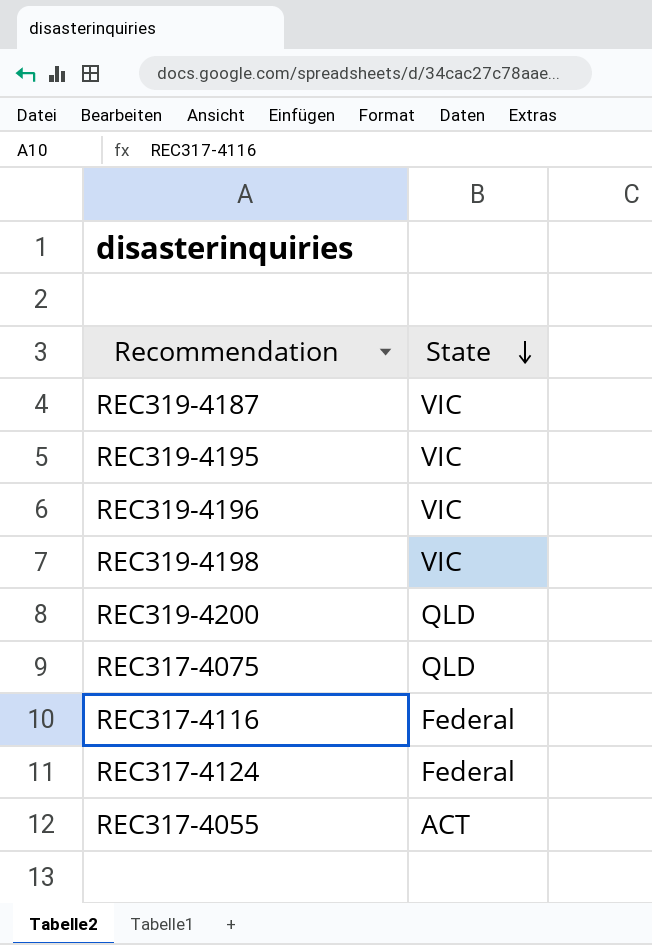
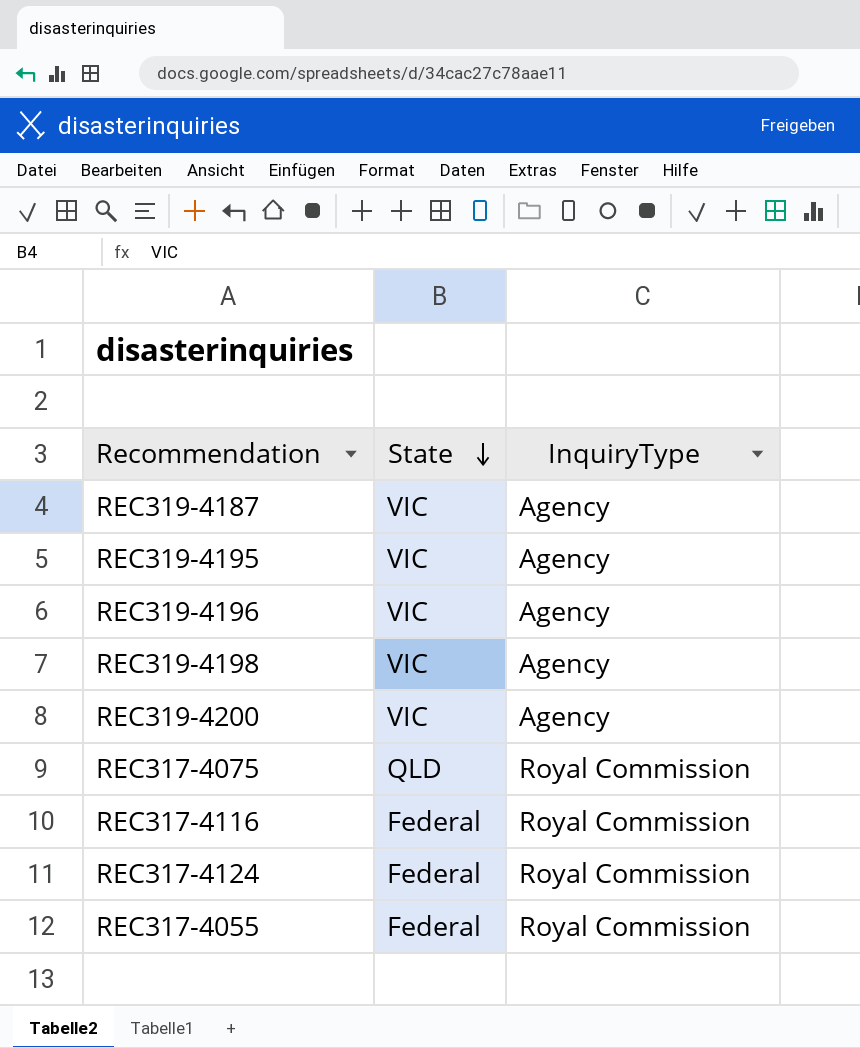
column InquiryType | position: none -> 3
REC319-4200 | State: QLD -> VIC
REC317-4055 | State: ACT -> Federal

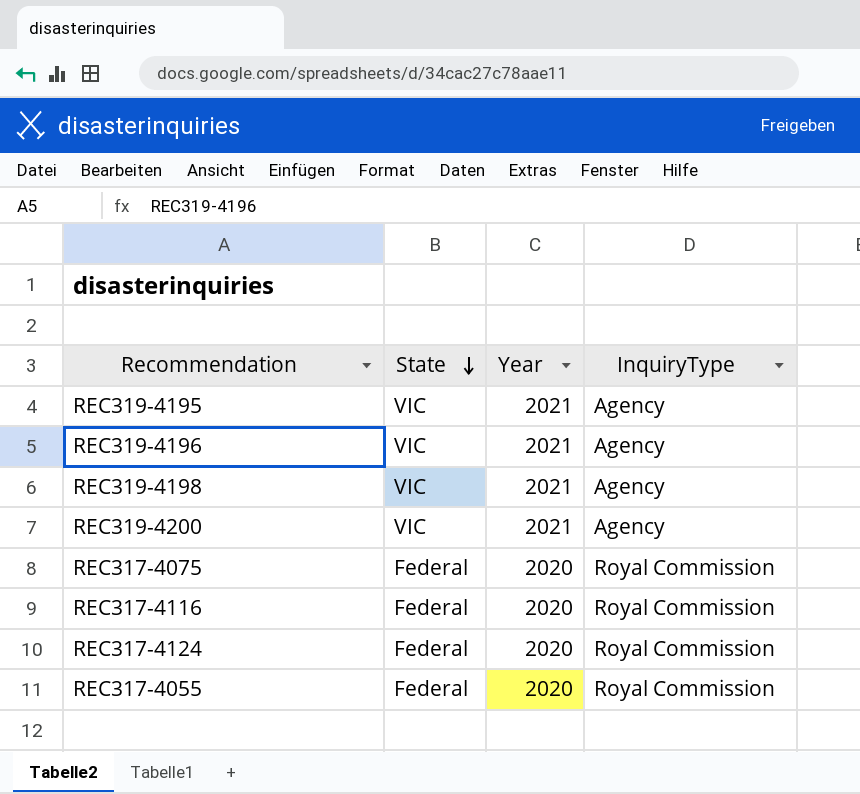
column Year | position: none -> 3
row REC319-4187: VIC | Agency -> none
REC317-4075 | State: QLD -> Federal

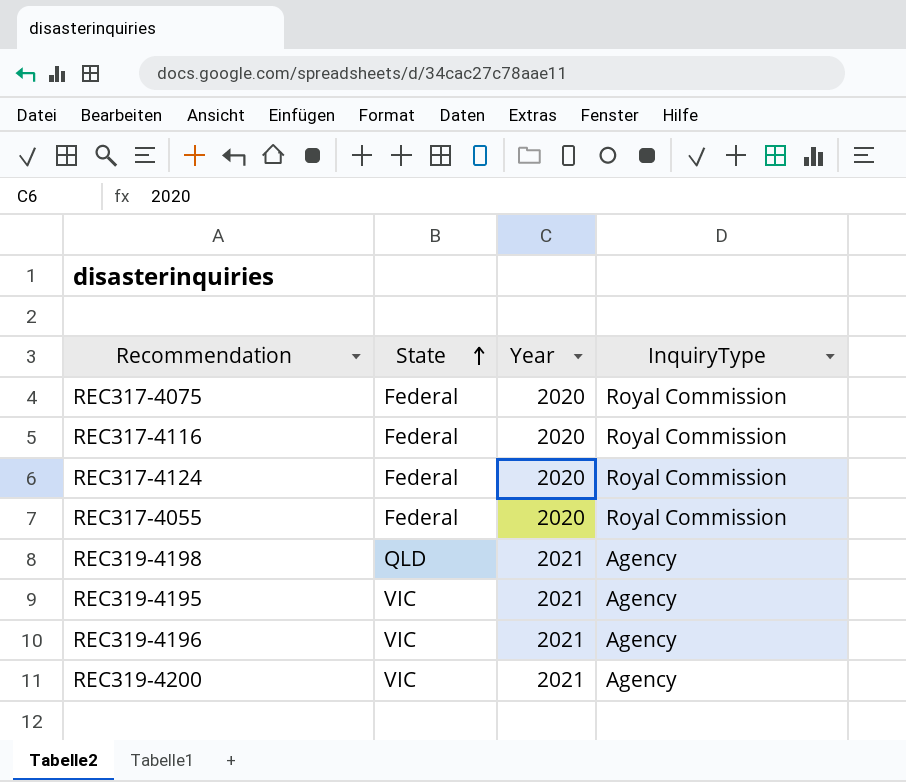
row order: State descending -> State ascending
REC319-4198 | State: VIC -> QLD

